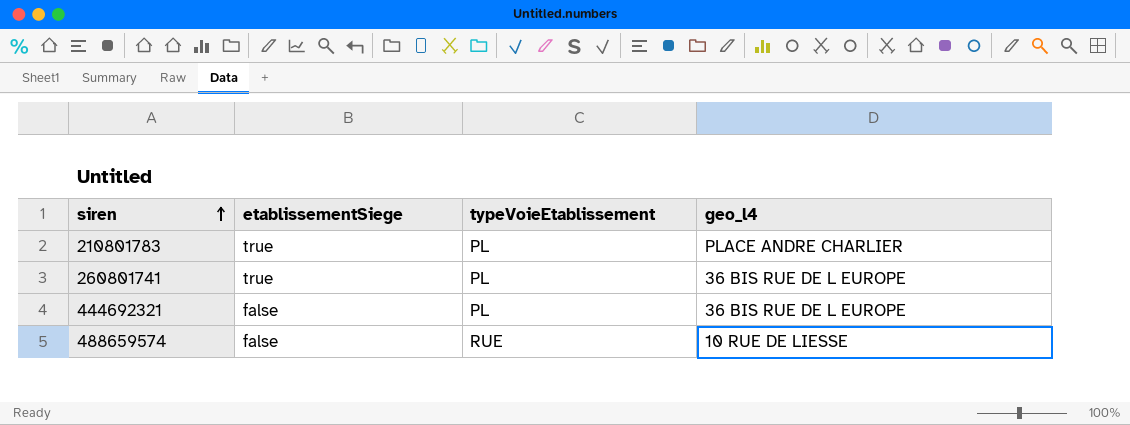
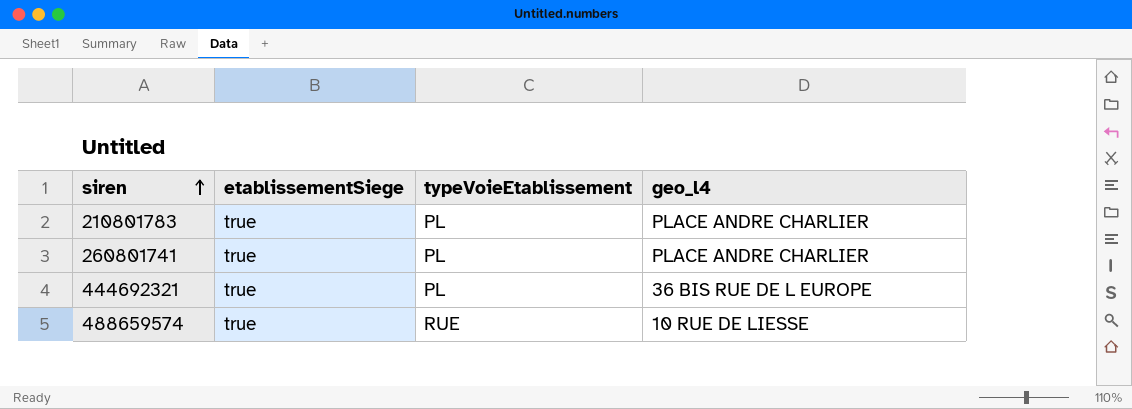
260801741 | geo_l4: 36 BIS RUE DE L EUROPE -> PLACE ANDRE CHARLIER
444692321 | etablissementSiege: false -> true
488659574 | etablissementSiege: false -> true

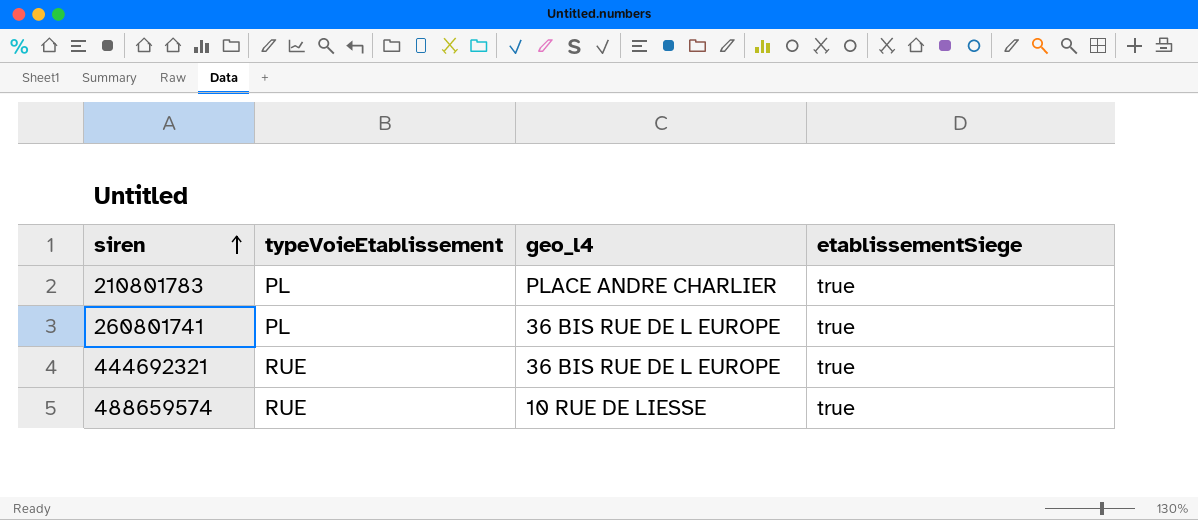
column etablissementSiege | position: 2 -> 4
260801741 | geo_l4: PLACE ANDRE CHARLIER -> 36 BIS RUE DE L EUROPE
444692321 | typeVoieEtablissement: PL -> RUE

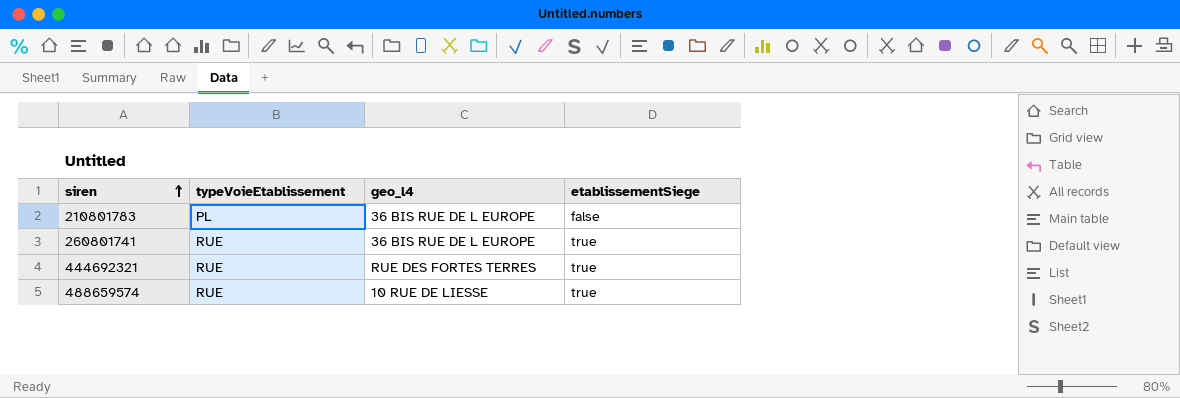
210801783 | geo_l4: PLACE ANDRE CHARLIER -> 36 BIS RUE DE L EUROPE
210801783 | etablissementSiege: true -> false
260801741 | typeVoieEtablissement: PL -> RUE
444692321 | geo_l4: 36 BIS RUE DE L EUROPE -> RUE DES FORTES TERRES

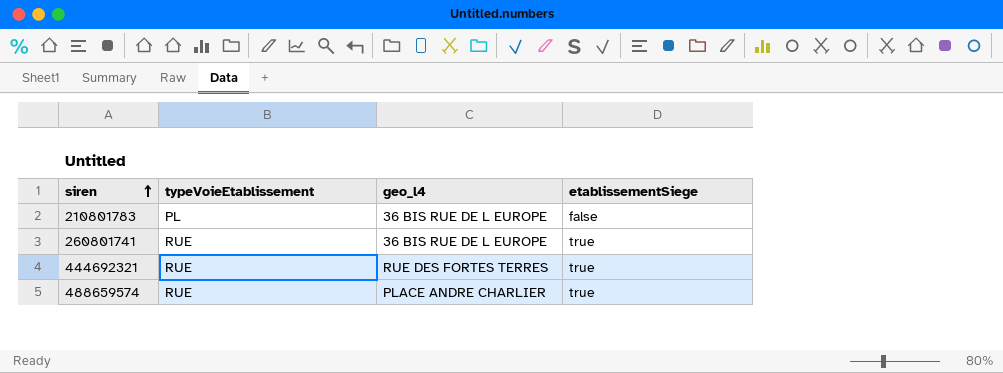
488659574 | geo_l4: 10 RUE DE LIESSE -> PLACE ANDRE CHARLIER

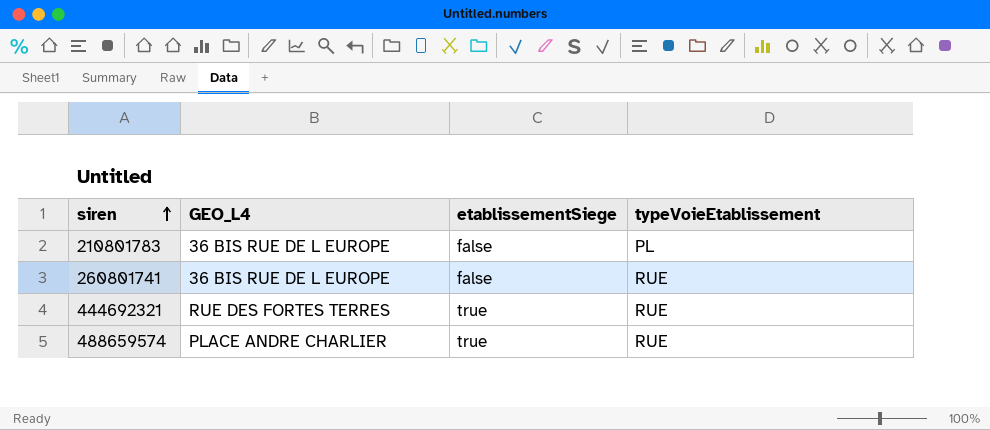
column name: geo_l4 -> GEO_L4
column typeVoieEtablissement | position: 2 -> 4
260801741 | etablissementSiege: true -> false

